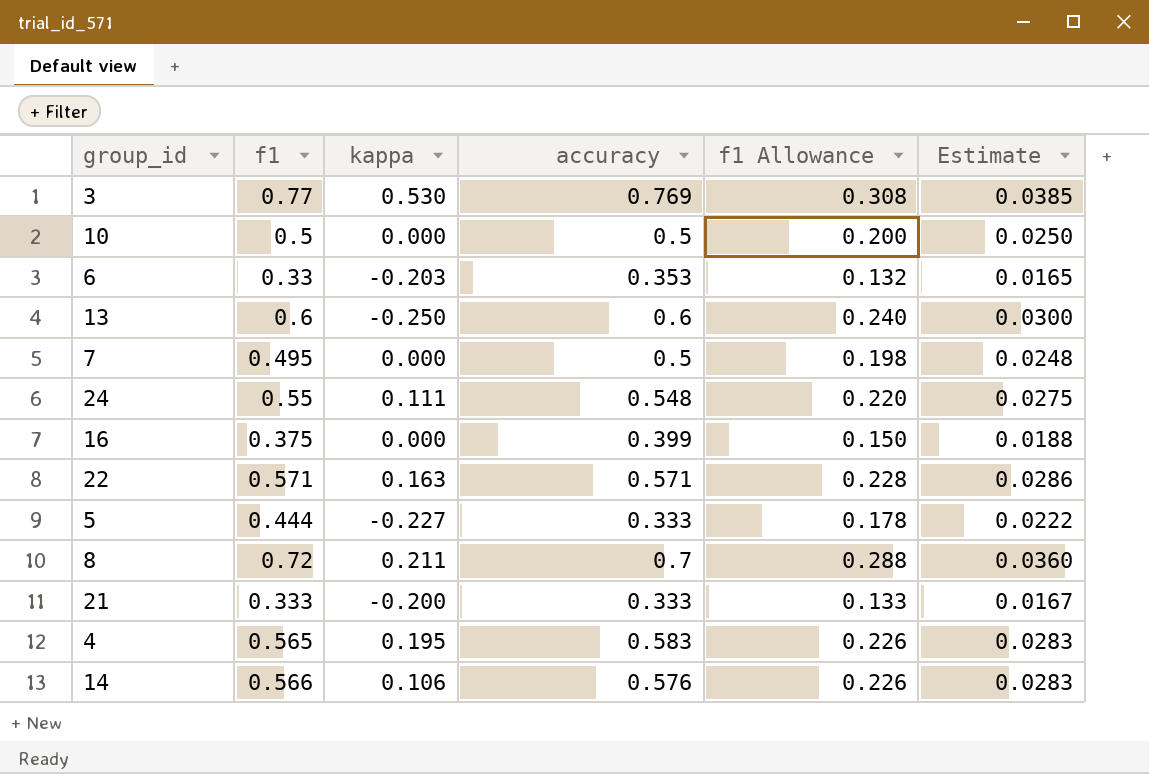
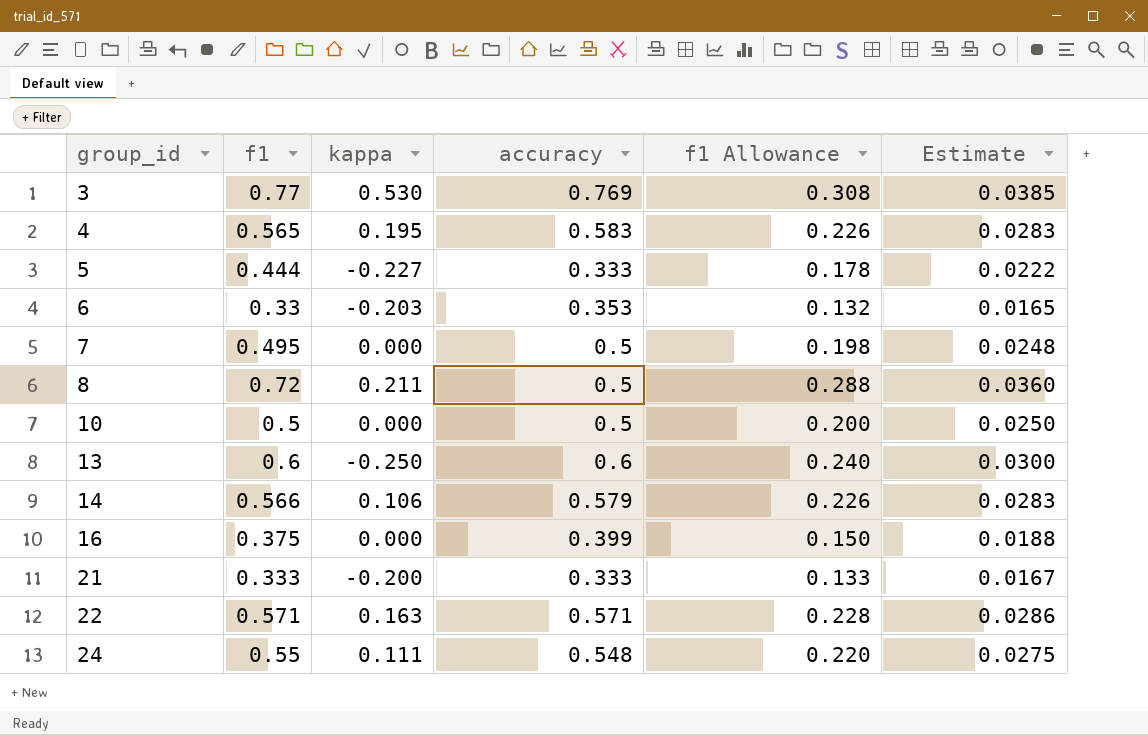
row order: none -> group_id ascending
8 | accuracy: 0.7 -> 0.5
14 | accuracy: 0.576 -> 0.579

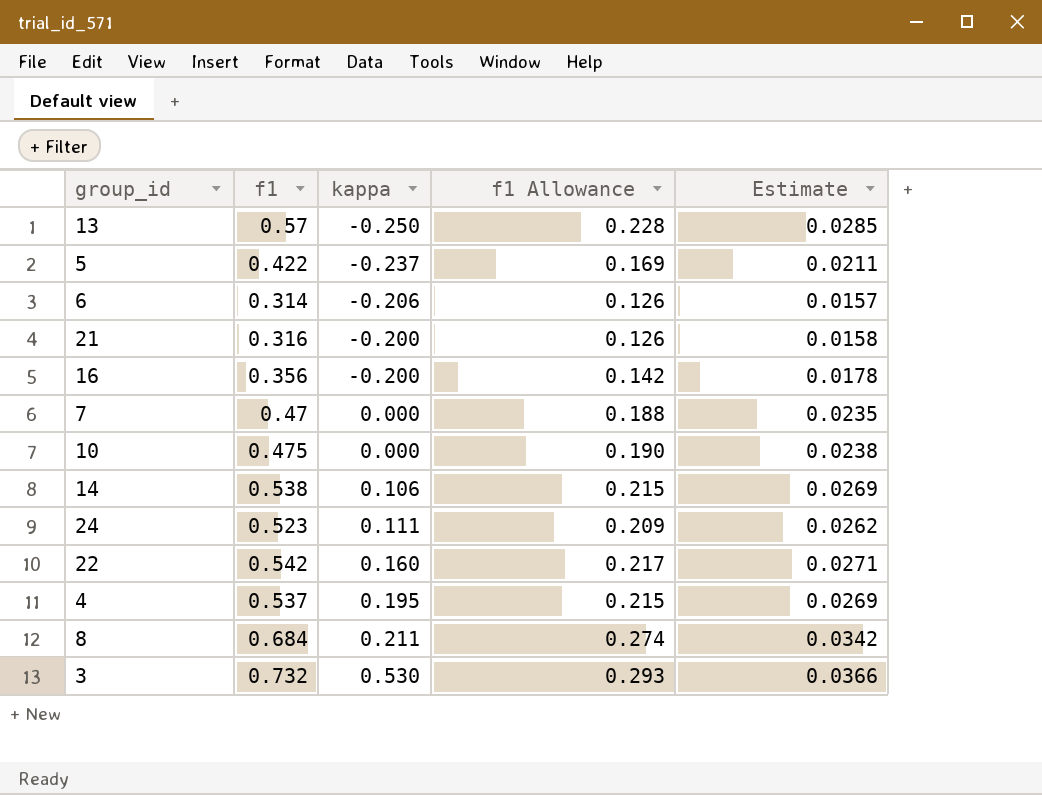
row order: group_id ascending -> kappa ascending
column accuracy | position: 4 -> none
13 | f1: 0.6 -> 0.57
13 | f1 Allowance: 0.240 -> 0.228
13 | Estimate: 0.0300 -> 0.0285
5 | f1: 0.444 -> 0.422
5 | kappa: -0.227 -> -0.237
5 | f1 Allowance: 0.178 -> 0.169
5 | Estimate: 0.0222 -> 0.0211
6 | f1: 0.33 -> 0.314
6 | kappa: -0.203 -> -0.206
6 | f1 Allowance: 0.132 -> 0.126
6 | Estimate: 0.0165 -> 0.0157
21 | f1: 0.333 -> 0.316
21 | f1 Allowance: 0.133 -> 0.126
21 | Estimate: 0.0167 -> 0.0158
16 | f1: 0.375 -> 0.356
16 | kappa: 0.000 -> -0.200
16 | f1 Allowance: 0.150 -> 0.142
16 | Estimate: 0.0188 -> 0.0178
7 | f1: 0.495 -> 0.47
7 | f1 Allowance: 0.198 -> 0.188
7 | Estimate: 0.0248 -> 0.0235
10 | f1: 0.5 -> 0.475
10 | f1 Allowance: 0.200 -> 0.190
10 | Estimate: 0.0250 -> 0.0238
14 | f1: 0.566 -> 0.538
14 | f1 Allowance: 0.226 -> 0.215
14 | Estimate: 0.0283 -> 0.0269
24 | f1: 0.55 -> 0.523
24 | f1 Allowance: 0.220 -> 0.209
24 | Estimate: 0.0275 -> 0.0262
22 | f1: 0.571 -> 0.542
22 | kappa: 0.163 -> 0.160
22 | f1 Allowance: 0.228 -> 0.217
22 | Estimate: 0.0286 -> 0.0271
4 | f1: 0.565 -> 0.537
4 | f1 Allowance: 0.226 -> 0.215
4 | Estimate: 0.0283 -> 0.0269
8 | f1: 0.72 -> 0.684
8 | f1 Allowance: 0.288 -> 0.274
8 | Estimate: 0.0360 -> 0.0342
3 | f1: 0.77 -> 0.732
3 | f1 Allowance: 0.308 -> 0.293
3 | Estimate: 0.0385 -> 0.0366

